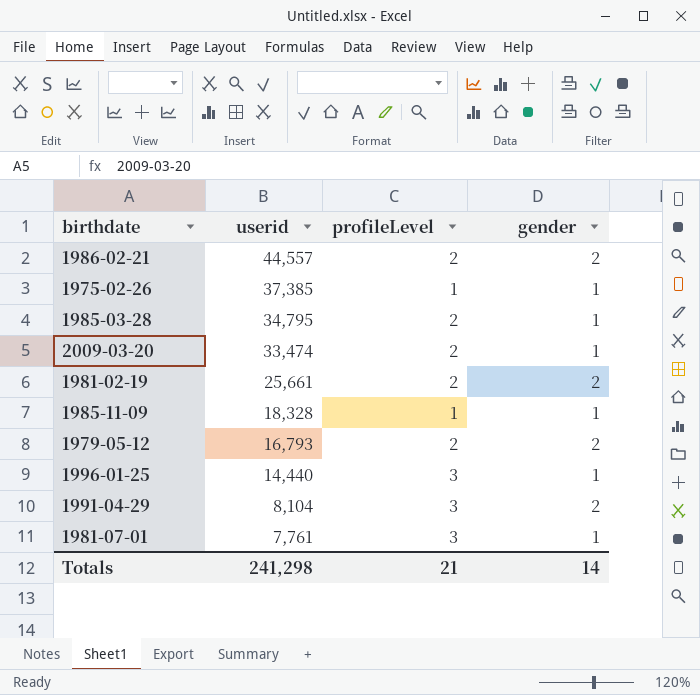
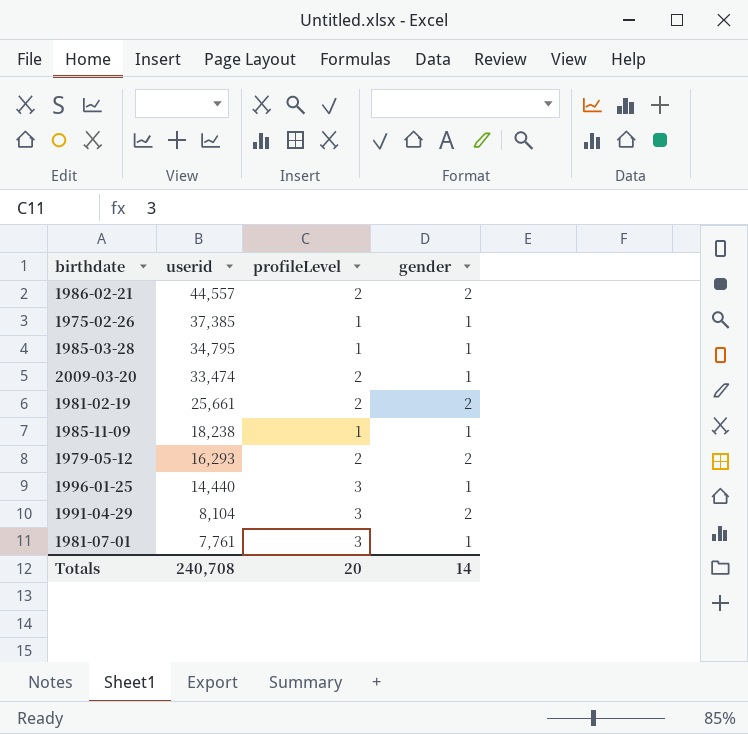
1985-03-28 | profileLevel: 2 -> 1
1985-11-09 | userid: 18,328 -> 18,238
1979-05-12 | userid: 16,793 -> 16,293
Totals | userid: 241,298 -> 240,708
Totals | profileLevel: 21 -> 20

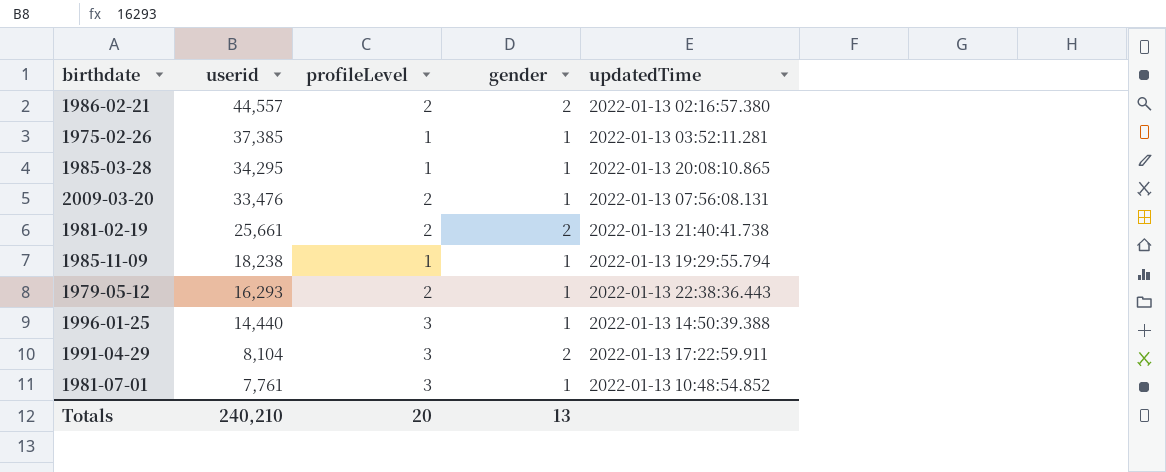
column updatedTime | position: none -> 5
1985-03-28 | userid: 34,795 -> 34,295
2009-03-20 | userid: 33,474 -> 33,476
1979-05-12 | gender: 2 -> 1
Totals | userid: 240,708 -> 240,210
Totals | gender: 14 -> 13

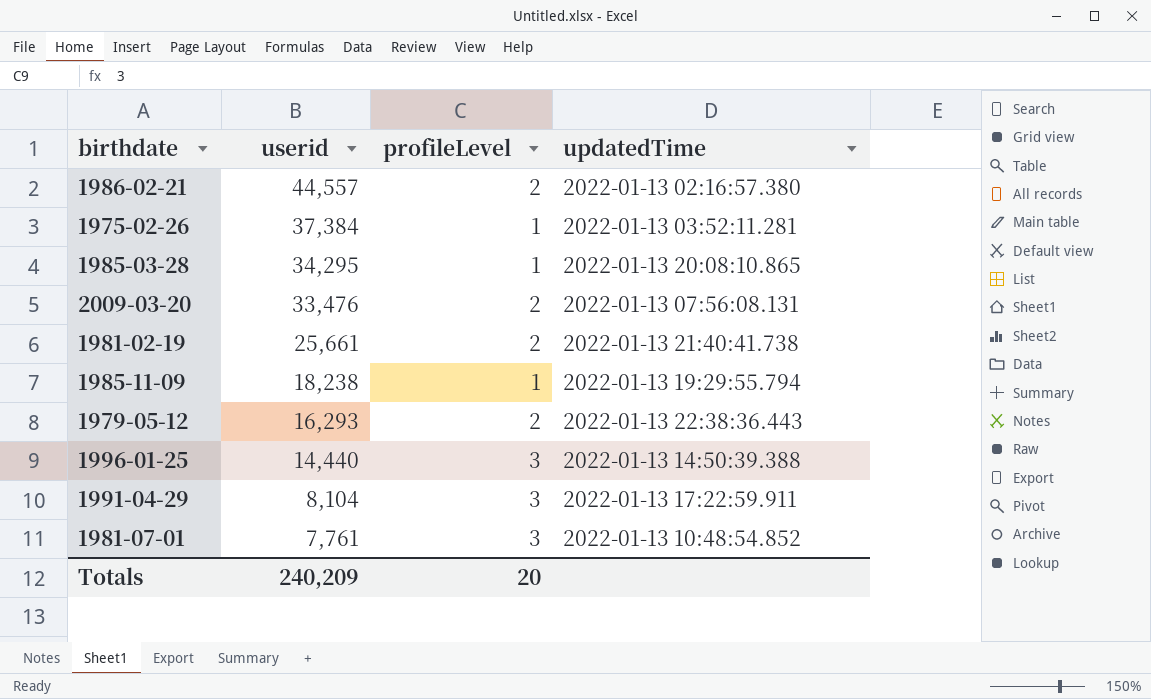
column gender | position: 4 -> none
1975-02-26 | userid: 37,385 -> 37,384
Totals | userid: 240,210 -> 240,209

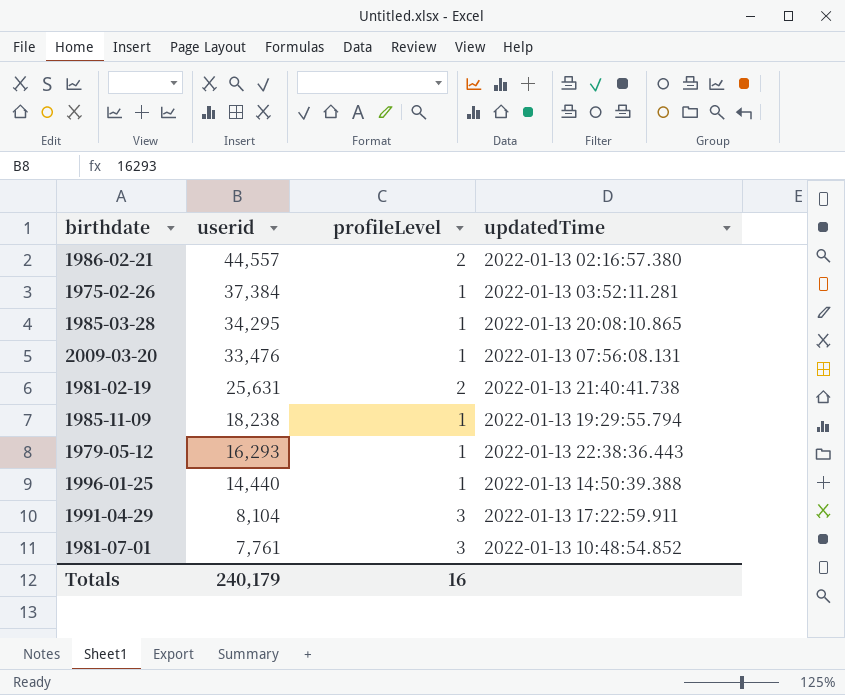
2009-03-20 | profileLevel: 2 -> 1
1981-02-19 | userid: 25,661 -> 25,631
1979-05-12 | profileLevel: 2 -> 1
1996-01-25 | profileLevel: 3 -> 1
Totals | userid: 240,209 -> 240,179
Totals | profileLevel: 20 -> 16

